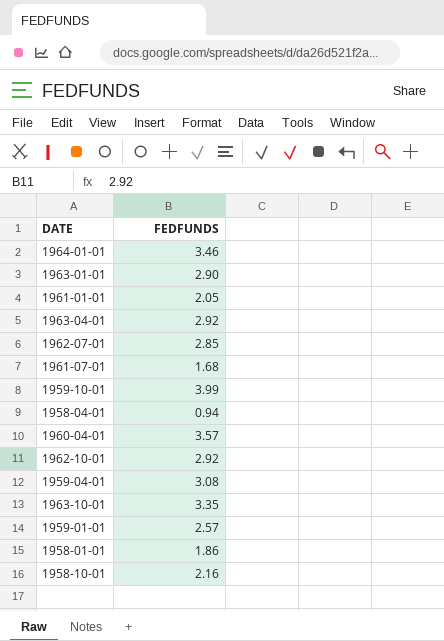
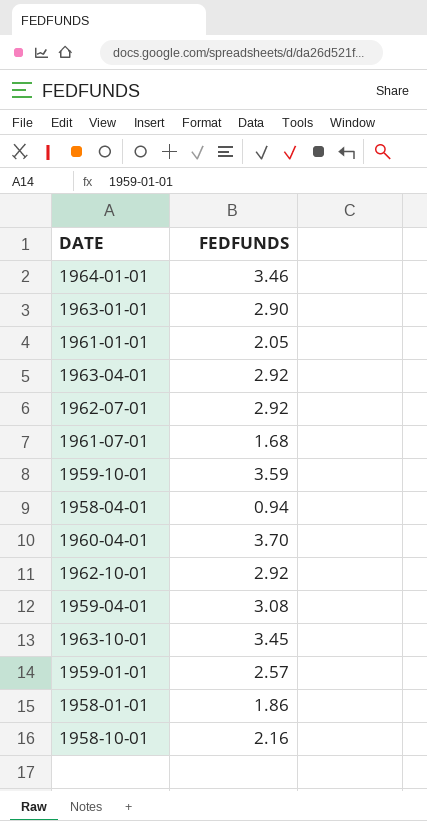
1962-07-01 | FEDFUNDS: 2.85 -> 2.92
1959-10-01 | FEDFUNDS: 3.99 -> 3.59
1960-04-01 | FEDFUNDS: 3.57 -> 3.70
1963-10-01 | FEDFUNDS: 3.35 -> 3.45

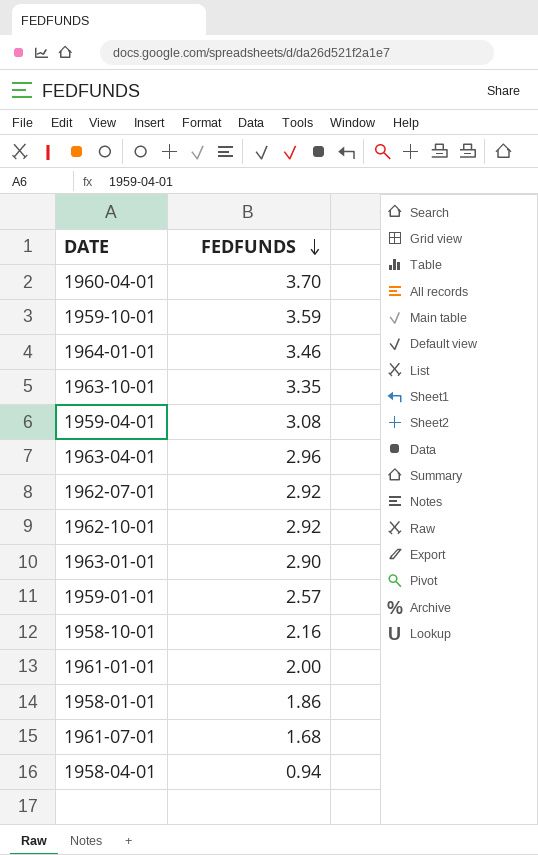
row order: none -> FEDFUNDS descending
1963-10-01 | FEDFUNDS: 3.45 -> 3.35
1963-04-01 | FEDFUNDS: 2.92 -> 2.96
1961-01-01 | FEDFUNDS: 2.05 -> 2.00

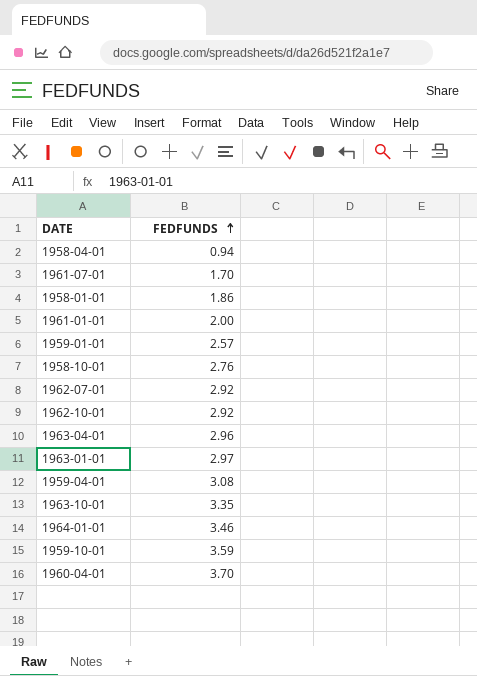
row order: FEDFUNDS descending -> FEDFUNDS ascending
1961-07-01 | FEDFUNDS: 1.68 -> 1.70
1958-10-01 | FEDFUNDS: 2.16 -> 2.76
1963-01-01 | FEDFUNDS: 2.90 -> 2.97

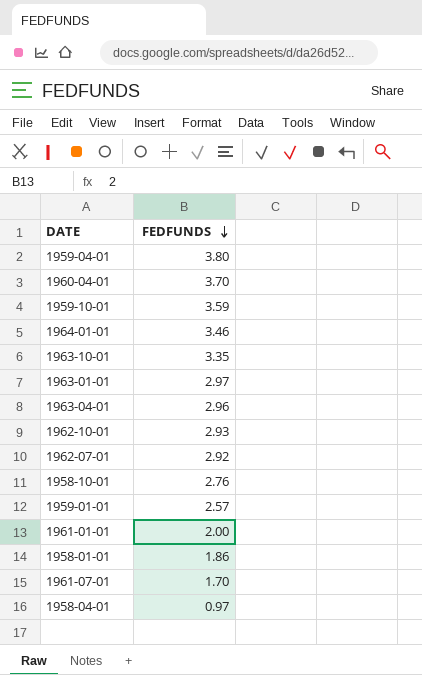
row order: FEDFUNDS ascending -> FEDFUNDS descending
1959-04-01 | FEDFUNDS: 3.08 -> 3.80
1962-10-01 | FEDFUNDS: 2.92 -> 2.93
1958-04-01 | FEDFUNDS: 0.94 -> 0.97

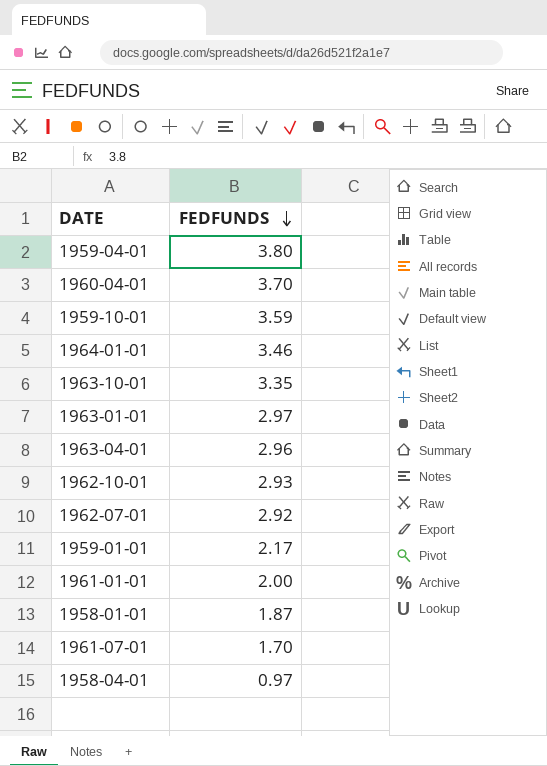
row 1958-10-01: 2.76 -> none
1959-01-01 | FEDFUNDS: 2.57 -> 2.17
1958-01-01 | FEDFUNDS: 1.86 -> 1.87

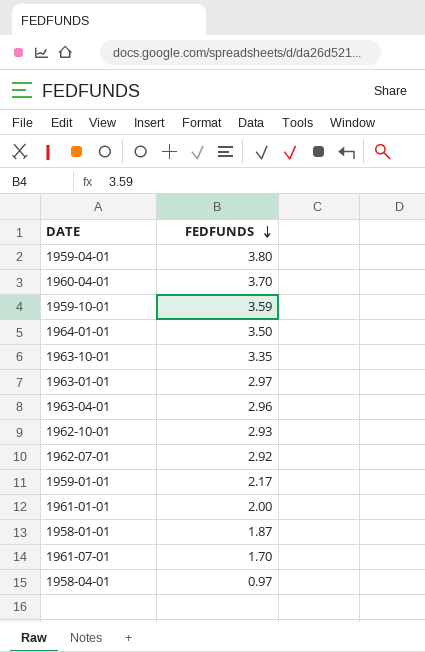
1964-01-01 | FEDFUNDS: 3.46 -> 3.50

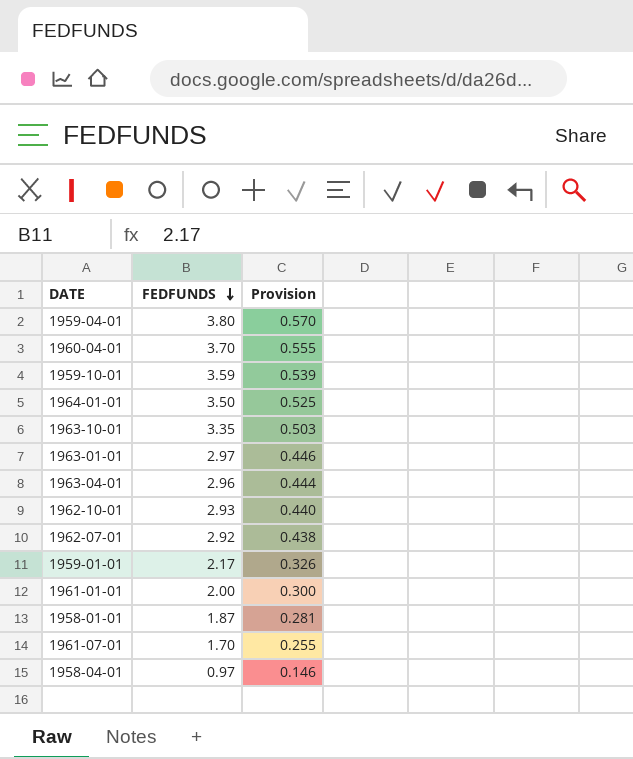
column Provision | formula: none -> [FEDFUNDS] * 0.15

